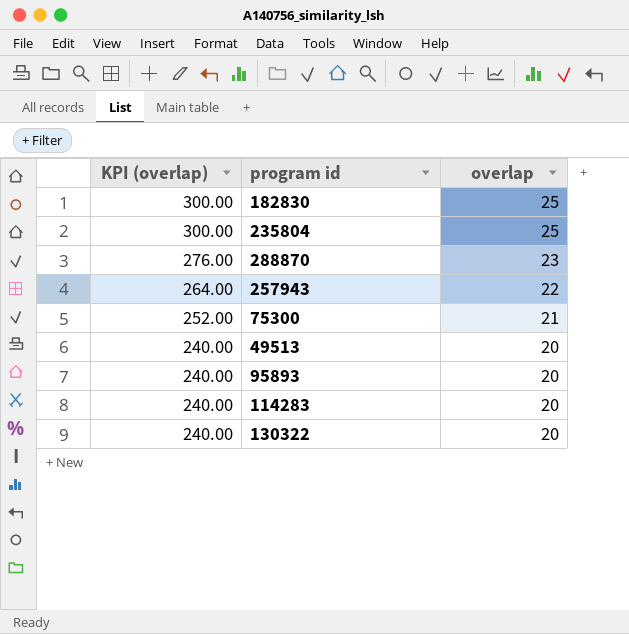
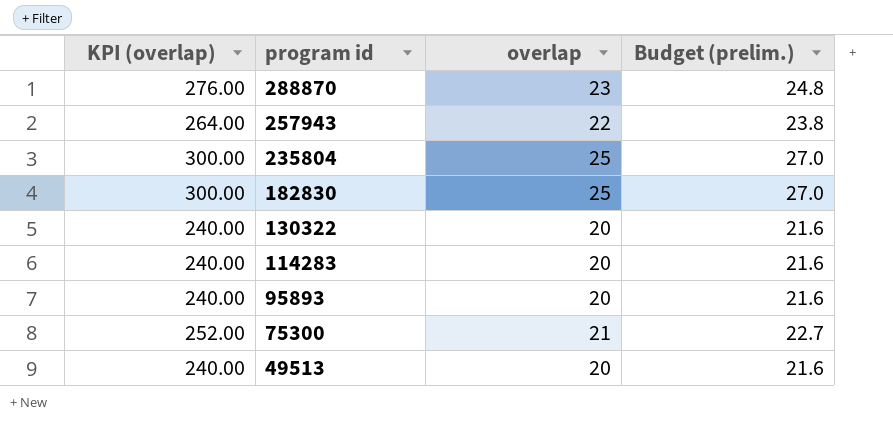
row order: KPI (overlap) descending -> program id descending
column Budget (prelim.) | formula: none -> [overlap] * 1.08

